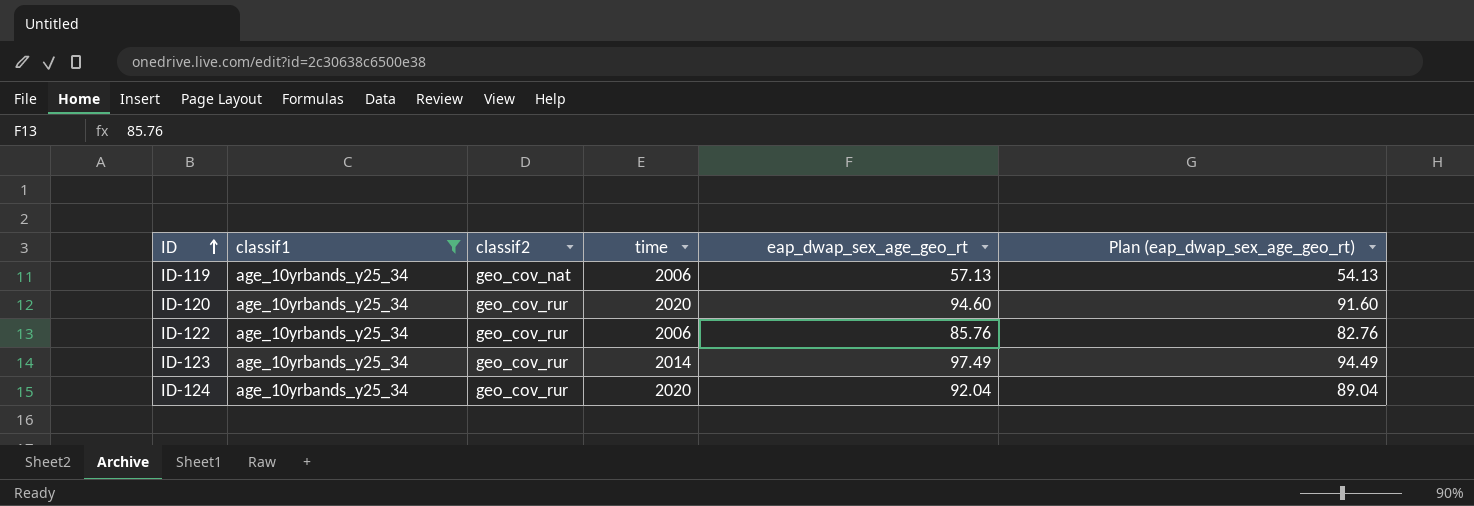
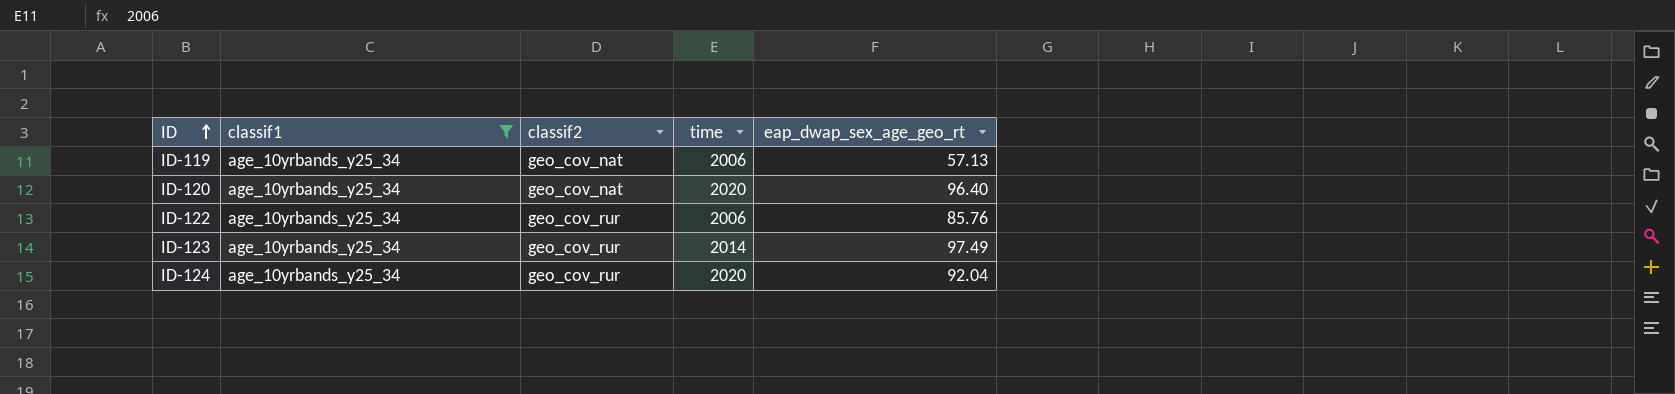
column Plan (eap_dwap_sex_age_geo_rt) | formula: [eap_dwap_sex_age_geo_rt] - 3 -> none
ID-120 | classif2: geo_cov_rur -> geo_cov_nat
ID-120 | eap_dwap_sex_age_geo_rt: 94.60 -> 96.40

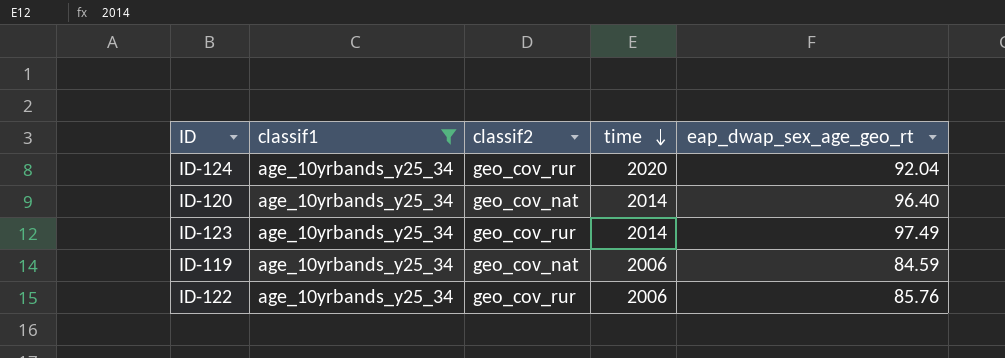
row order: ID ascending -> time descending
ID-120 | time: 2020 -> 2014
ID-119 | eap_dwap_sex_age_geo_rt: 57.13 -> 84.59

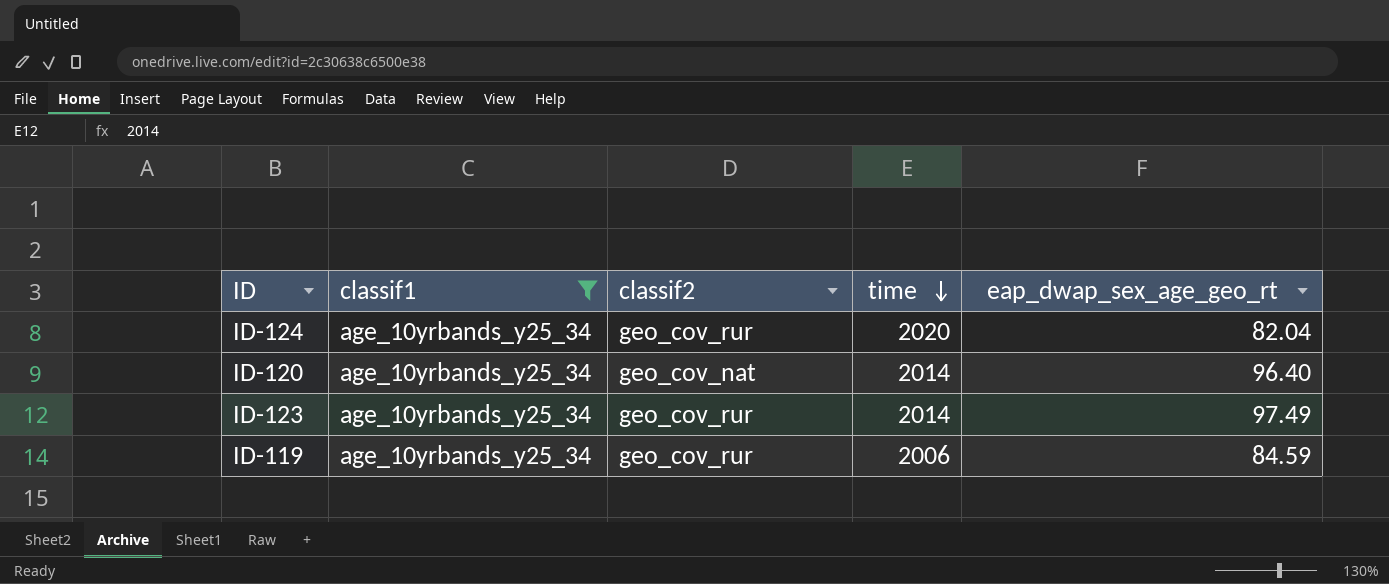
row ID-122: age_10yrbands_y25_34 | geo_cov_rur | 2006 | 85.76 -> none
ID-124 | eap_dwap_sex_age_geo_rt: 92.04 -> 82.04
ID-119 | classif2: geo_cov_nat -> geo_cov_rur

